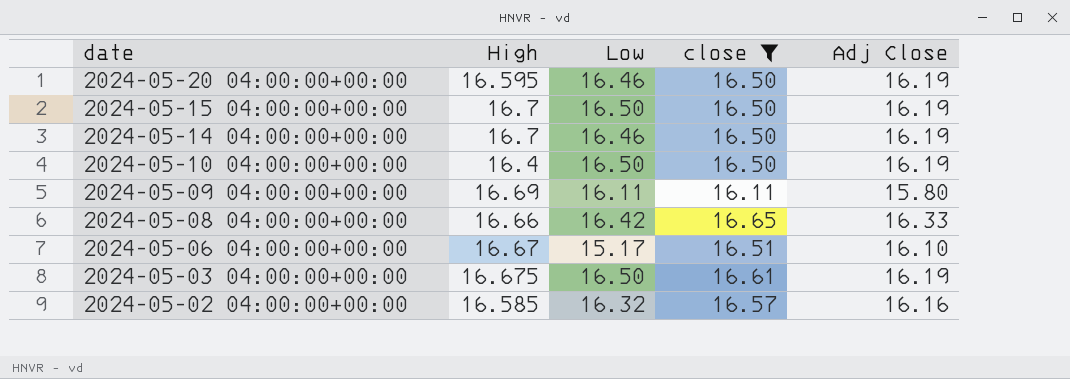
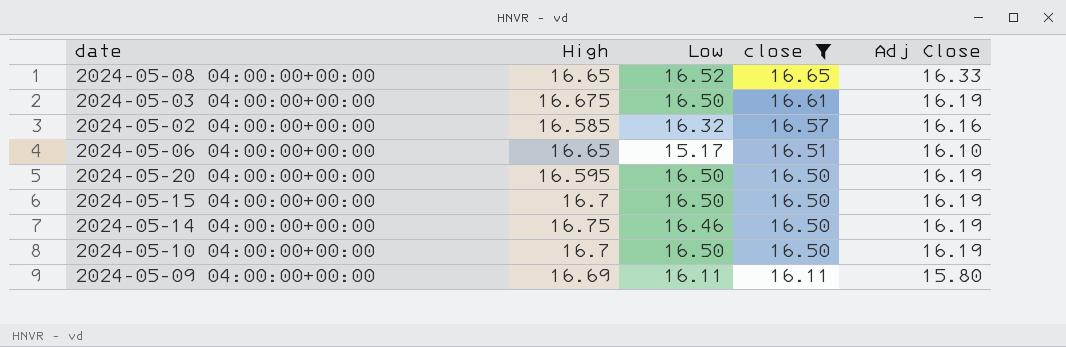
row order: date descending -> close descending
2024-05-08 04:00:00+00:00 | High: 16.66 -> 16.65
2024-05-08 04:00:00+00:00 | Low: 16.42 -> 16.52
2024-05-06 04:00:00+00:00 | High: 16.67 -> 16.65
2024-05-20 04:00:00+00:00 | Low: 16.46 -> 16.50
2024-05-14 04:00:00+00:00 | High: 16.7 -> 16.75
2024-05-10 04:00:00+00:00 | High: 16.4 -> 16.7

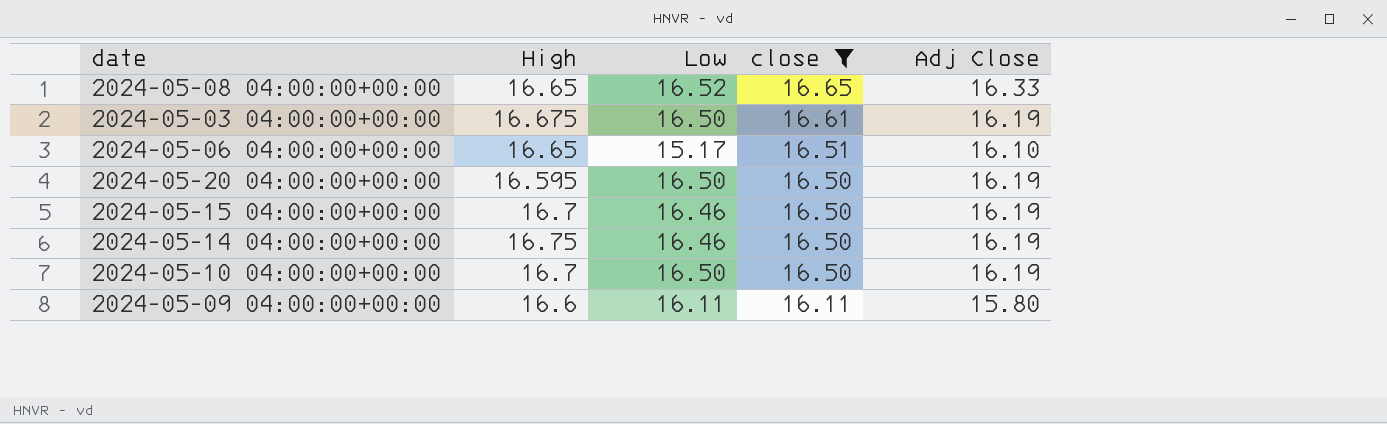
row 2024-05-02 04:00:00+00:00: 16.585 | 16.32 | 16.57 | 16.16 -> none
2024-05-15 04:00:00+00:00 | Low: 16.50 -> 16.46
2024-05-09 04:00:00+00:00 | High: 16.69 -> 16.6

